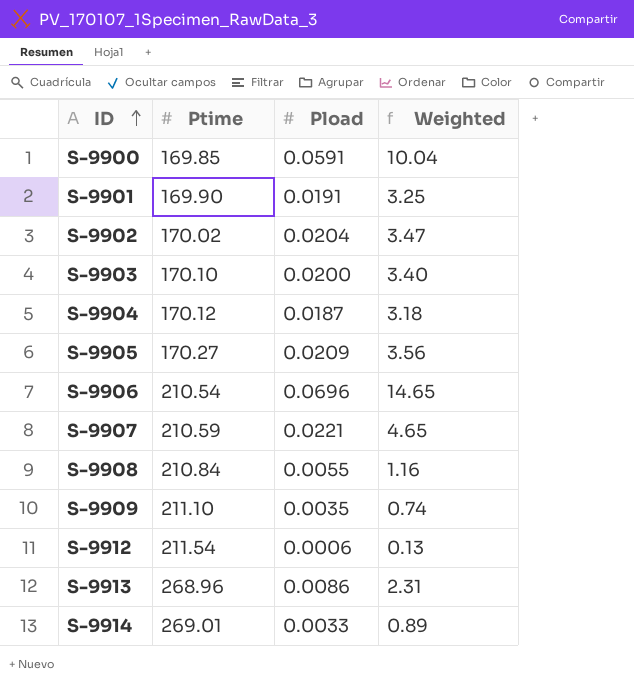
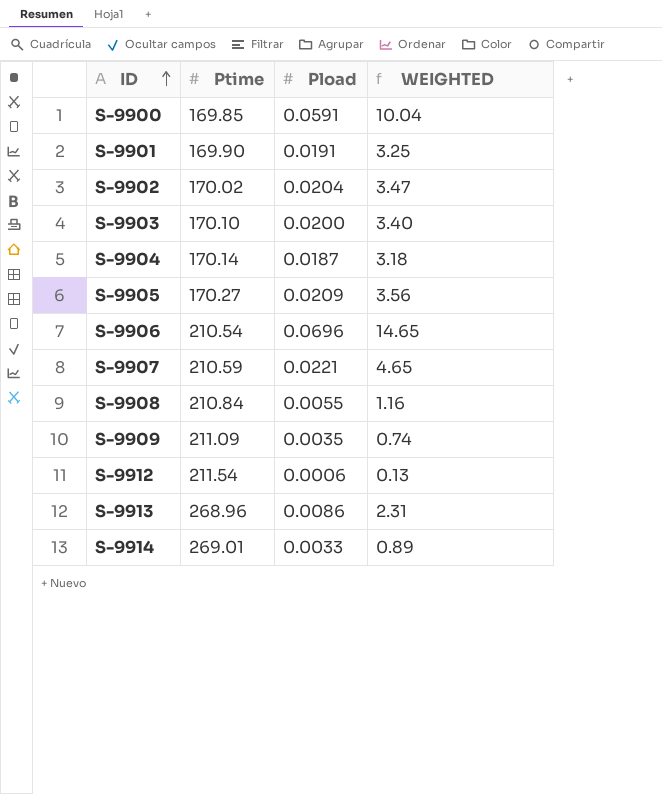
column name: Weighted -> WEIGHTED
S-9904 | Ptime: 170.12 -> 170.14
S-9909 | Ptime: 211.10 -> 211.09

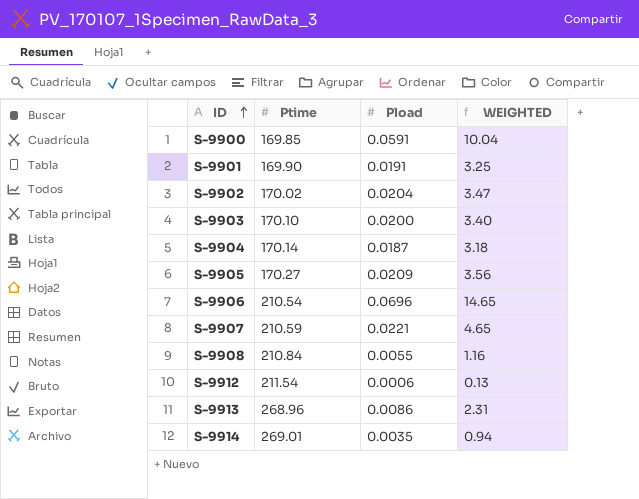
row S-9909: 211.09 | 0.0035 | 0.74 -> none
S-9914 | Pload: 0.0033 -> 0.0035
S-9914 | WEIGHTED: 0.89 -> 0.94

